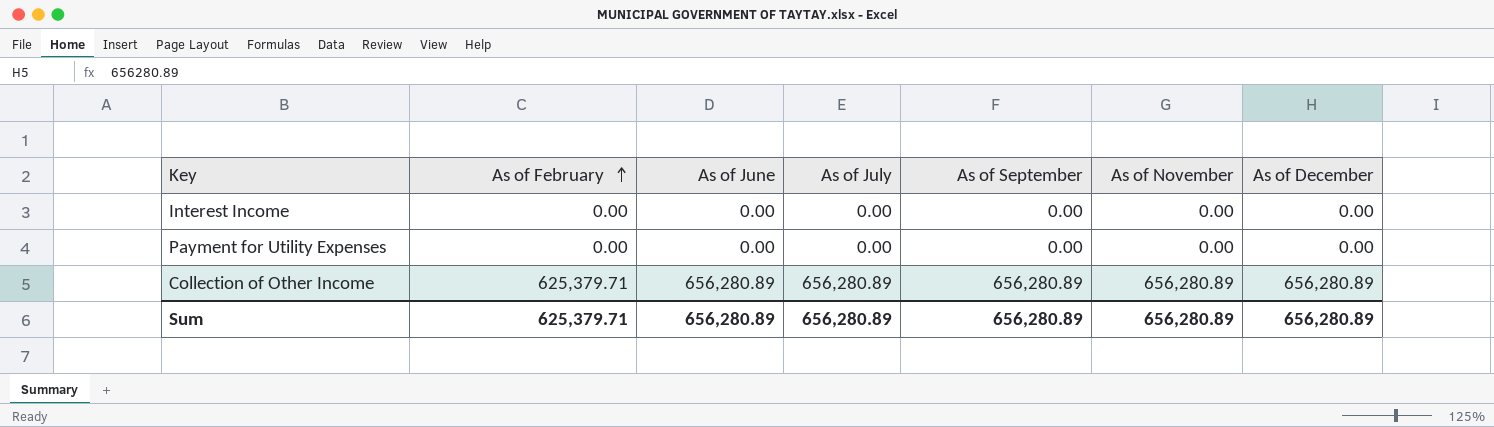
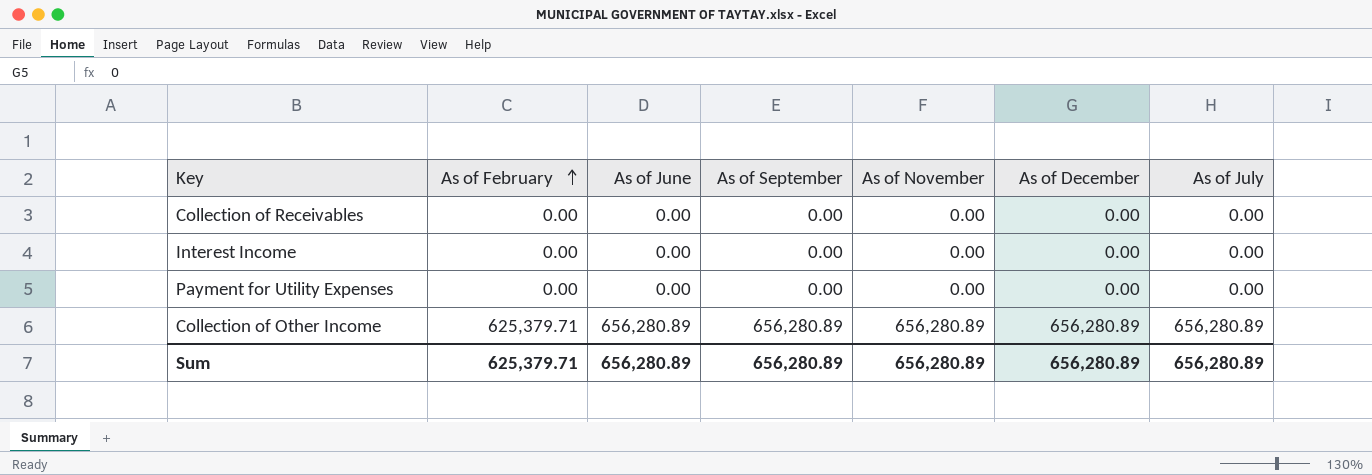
column As of July | position: 4 -> 7
row Collection of Receivables: none -> 0.00 | 0.00 | 0.00 | 0.00 | 0.00 | 0.00

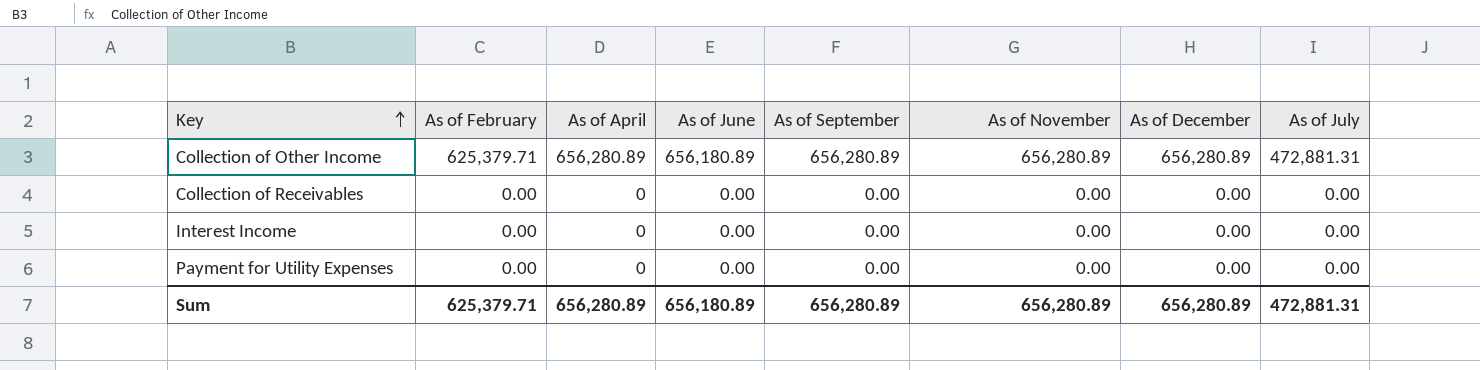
row order: As of February ascending -> Key ascending
column As of April | position: none -> 3
Collection of Other Income | As of June: 656,280.89 -> 656,180.89
Collection of Other Income | As of July: 656,280.89 -> 472,881.31
Sum | As of June: 656,280.89 -> 656,180.89
Sum | As of July: 656,280.89 -> 472,881.31

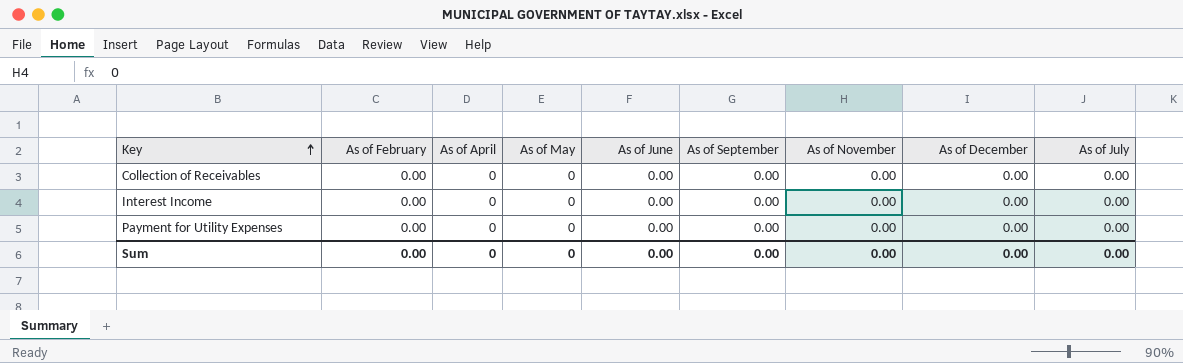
column As of May | position: none -> 4
row Collection of Other Income: 625,379.71 | 656,280.89 | 656,180.89 | 656,280.89 | 656,280.89 | 656,280.89 | 472,881.31 -> none
Sum | As of February: 625,379.71 -> 0.00
Sum | As of April: 656,280.89 -> 0
Sum | As of June: 656,180.89 -> 0.00
Sum | As of September: 656,280.89 -> 0.00
Sum | As of November: 656,280.89 -> 0.00
Sum | As of December: 656,280.89 -> 0.00
Sum | As of July: 472,881.31 -> 0.00

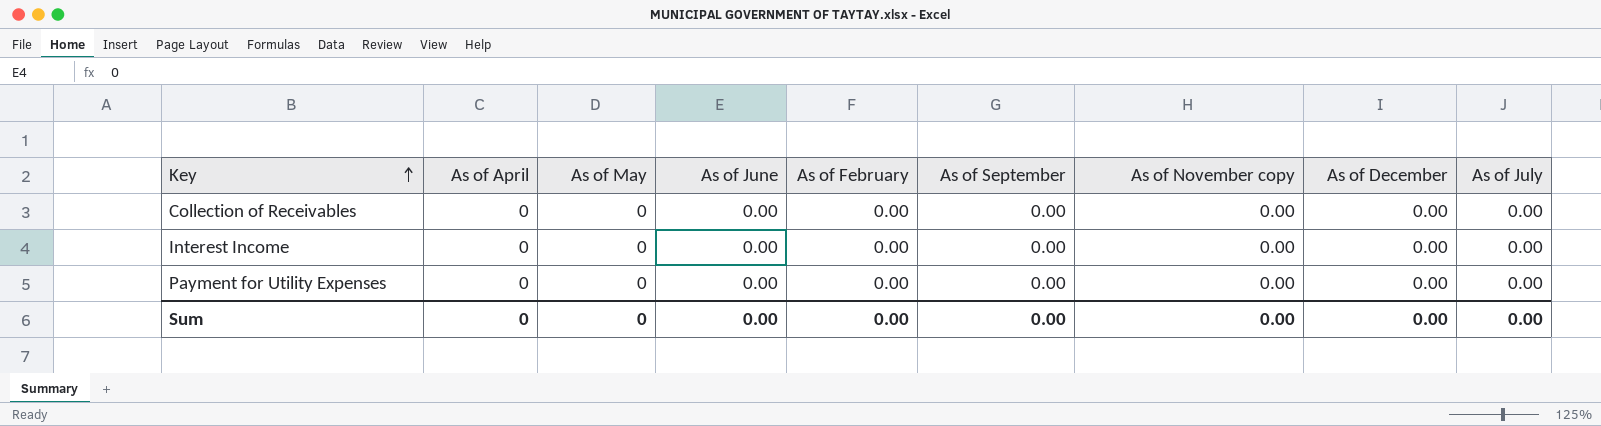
column As of February | position: 2 -> 5
column name: As of November -> As of November copy

